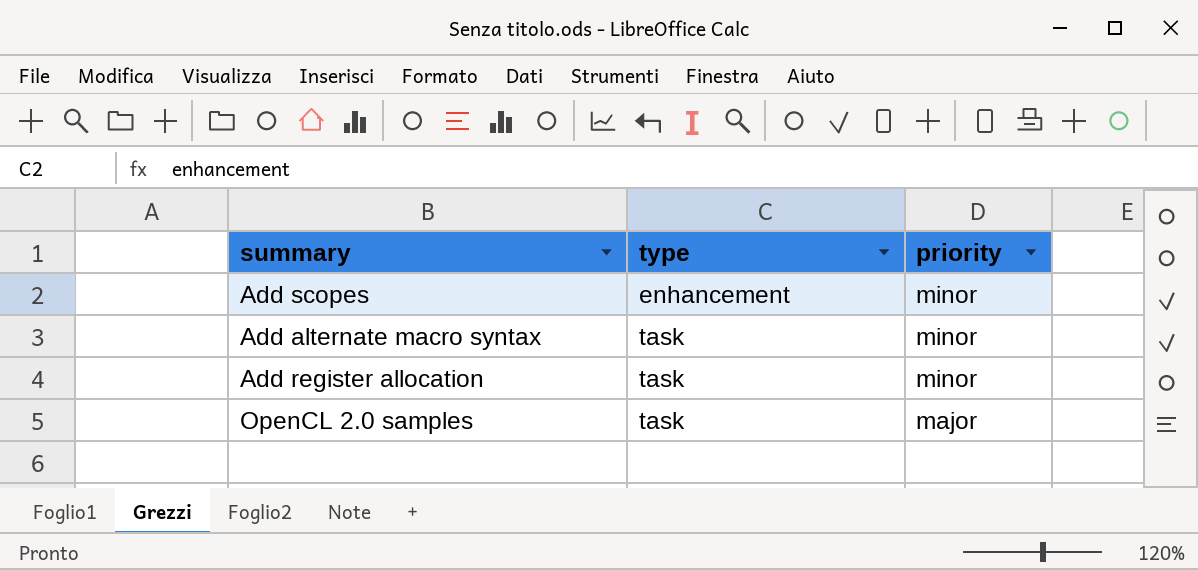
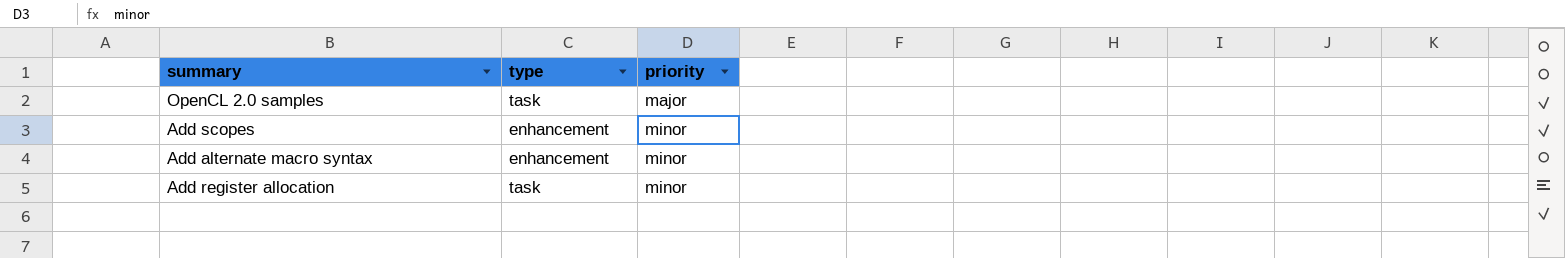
row order: type ascending -> priority ascending
Add alternate macro syntax | type: task -> enhancement

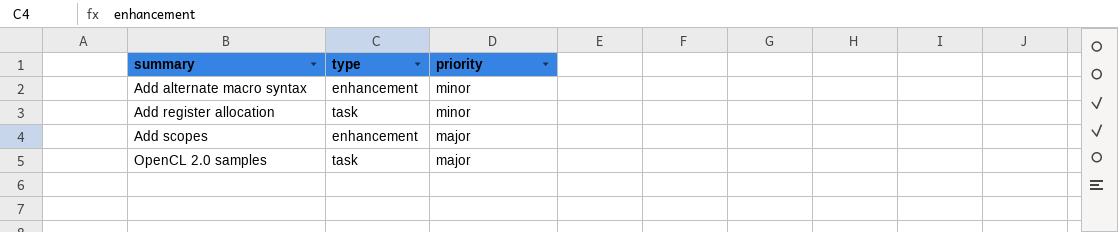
row order: priority ascending -> summary ascending
Add scopes | priority: minor -> major

